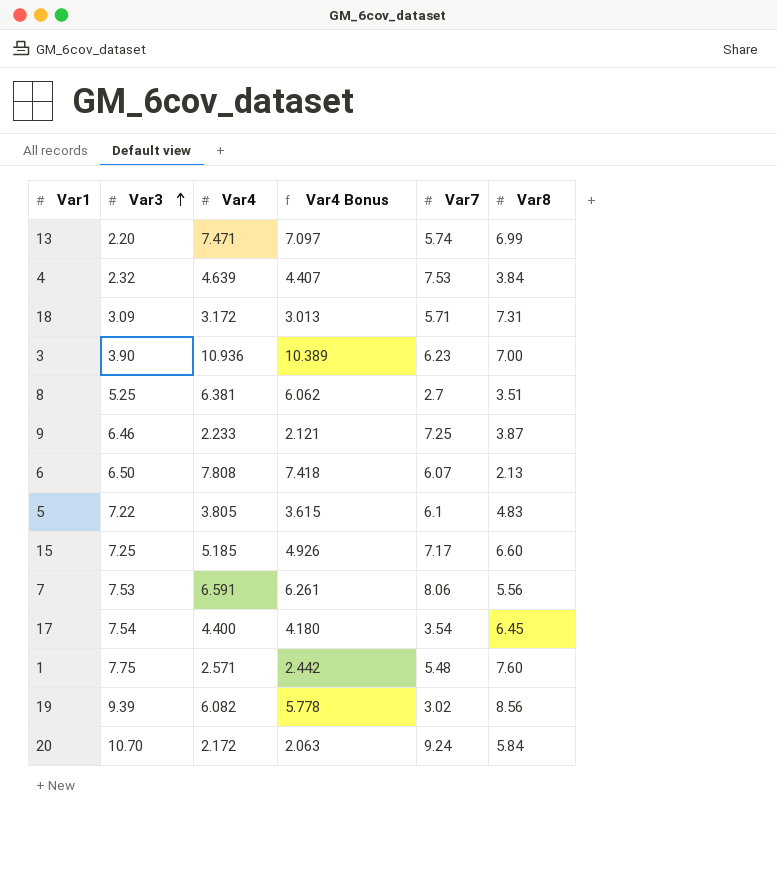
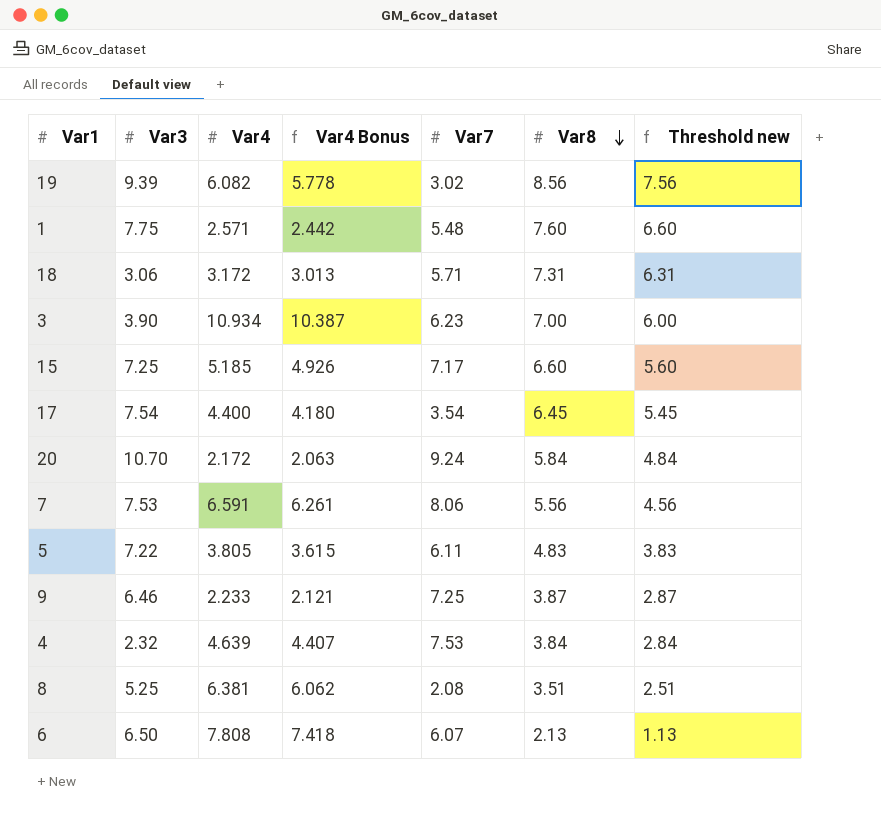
row order: Var3 ascending -> Var8 descending
column Threshold new | formula: none -> [Var8] - 1
row 13: 2.20 | 7.471 | 7.097 | 5.74 | 6.99 -> none
18 | Var3: 3.09 -> 3.06
3 | Var4: 10.936 -> 10.934
3 | Var4 Bonus: 10.389 -> 10.387
5 | Var7: 6.1 -> 6.11
8 | Var7: 2.7 -> 2.08

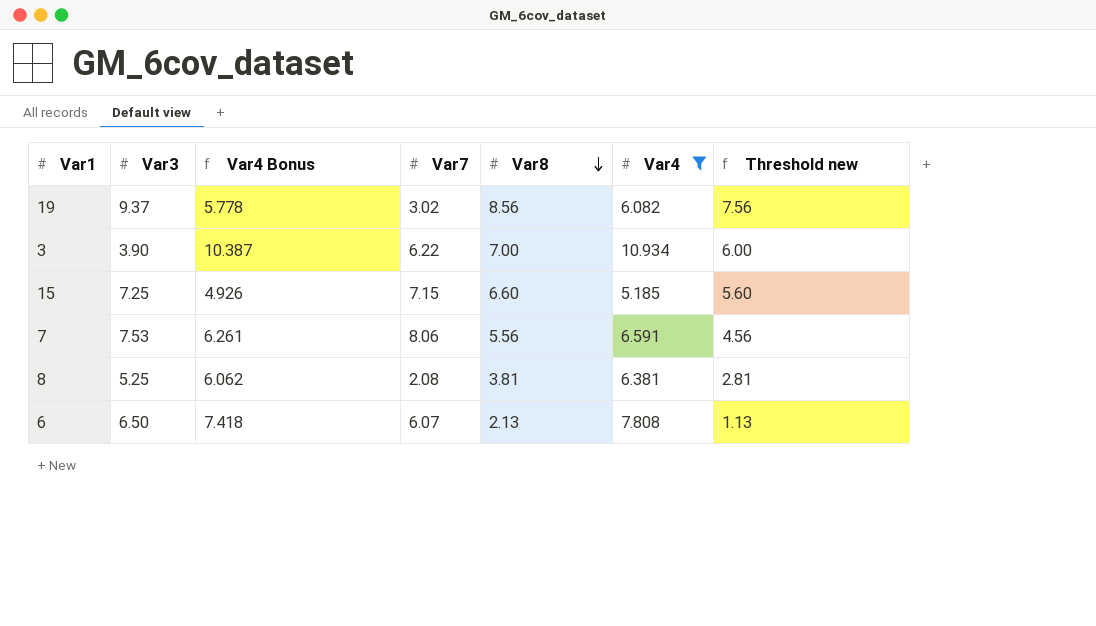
filter: none -> Var4 >= 5.185
column Var4 | position: 3 -> 6
19 | Var3: 9.39 -> 9.37
3 | Var7: 6.23 -> 6.22
15 | Var7: 7.17 -> 7.15
8 | Var8: 3.51 -> 3.81
8 | Threshold new: 2.51 -> 2.81

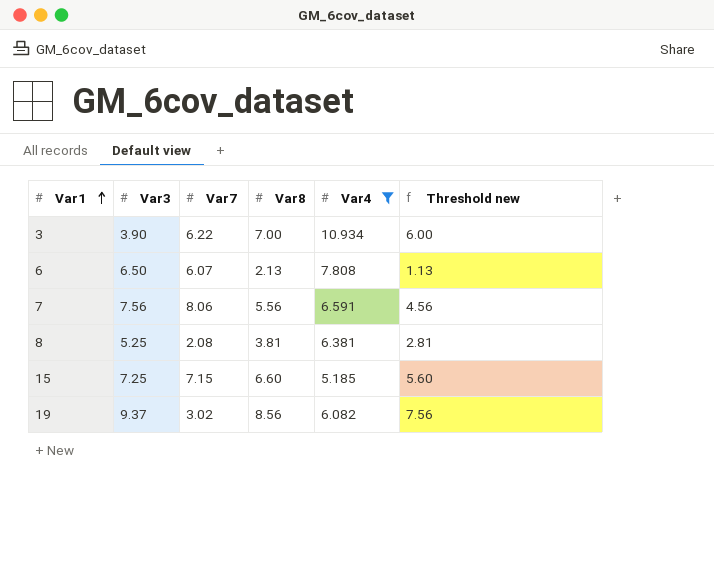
row order: Var8 descending -> Var1 ascending
column Var4 Bonus | formula: [Var4] * 0.95 -> none
7 | Var3: 7.53 -> 7.56

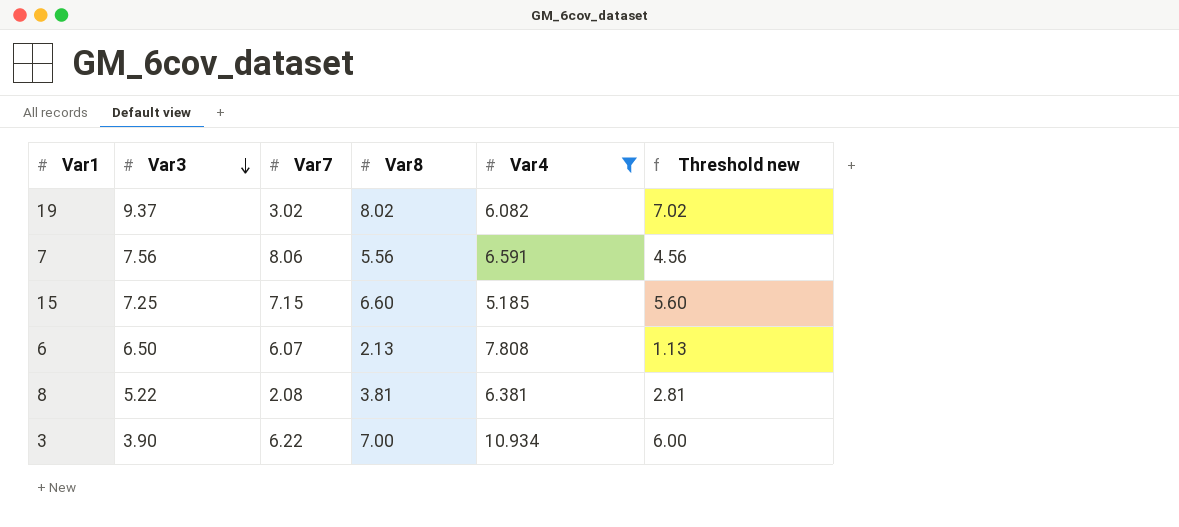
row order: Var1 ascending -> Var3 descending
19 | Var8: 8.56 -> 8.02
19 | Threshold new: 7.56 -> 7.02
8 | Var3: 5.25 -> 5.22

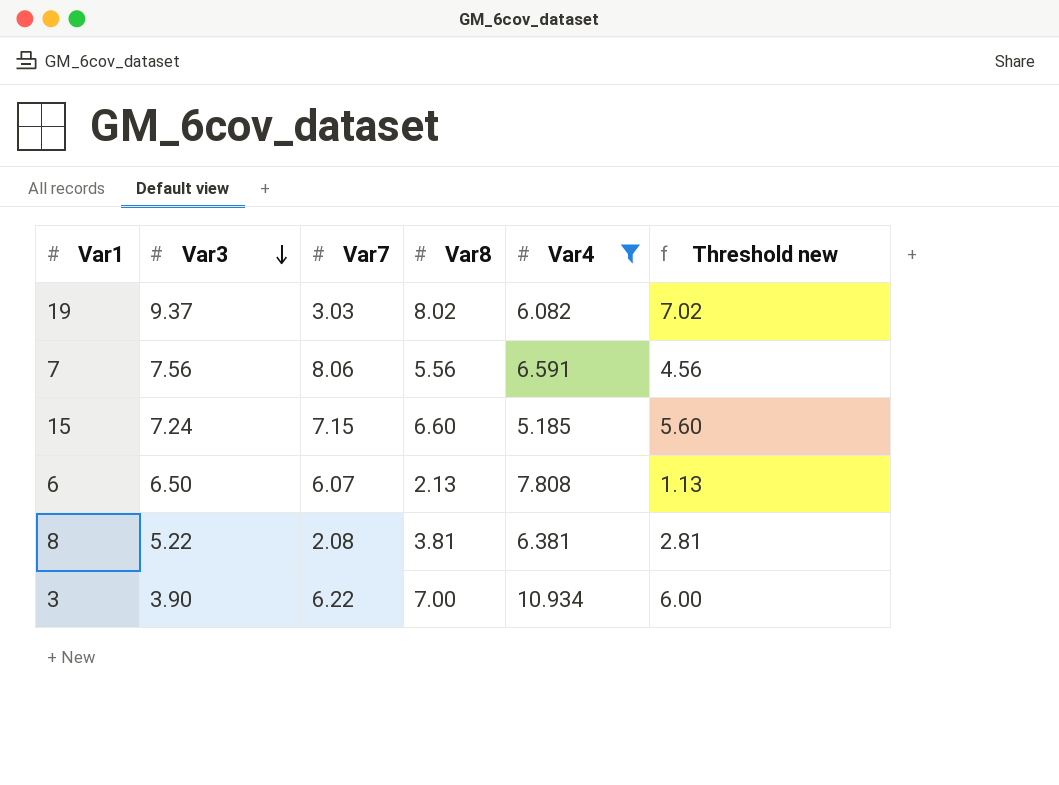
19 | Var7: 3.02 -> 3.03
15 | Var3: 7.25 -> 7.24

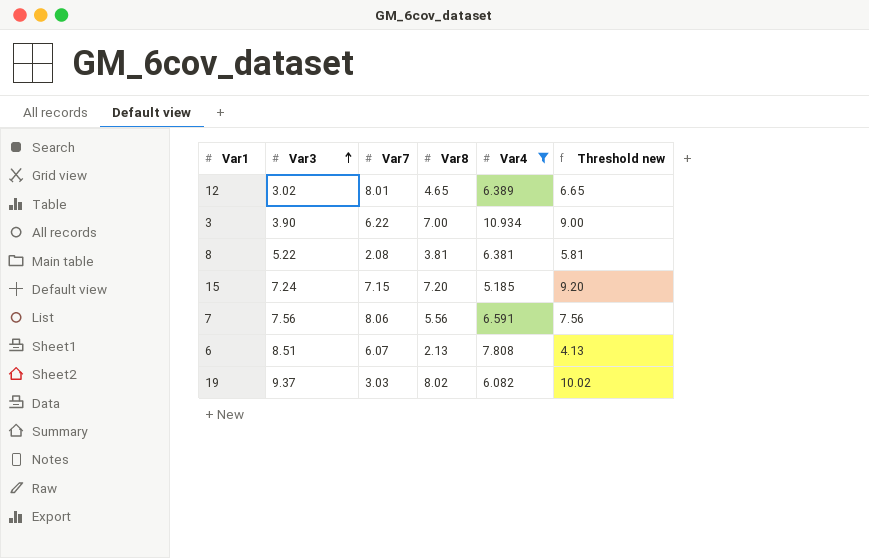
row order: Var3 descending -> Var3 ascending
column Threshold new | formula: [Var8] - 1 -> [Var8] + 2
row 12: none -> 3.02 | 8.01 | 4.65 | 6.389 | 6.65
15 | Var8: 6.60 -> 7.20
6 | Var3: 6.50 -> 8.51

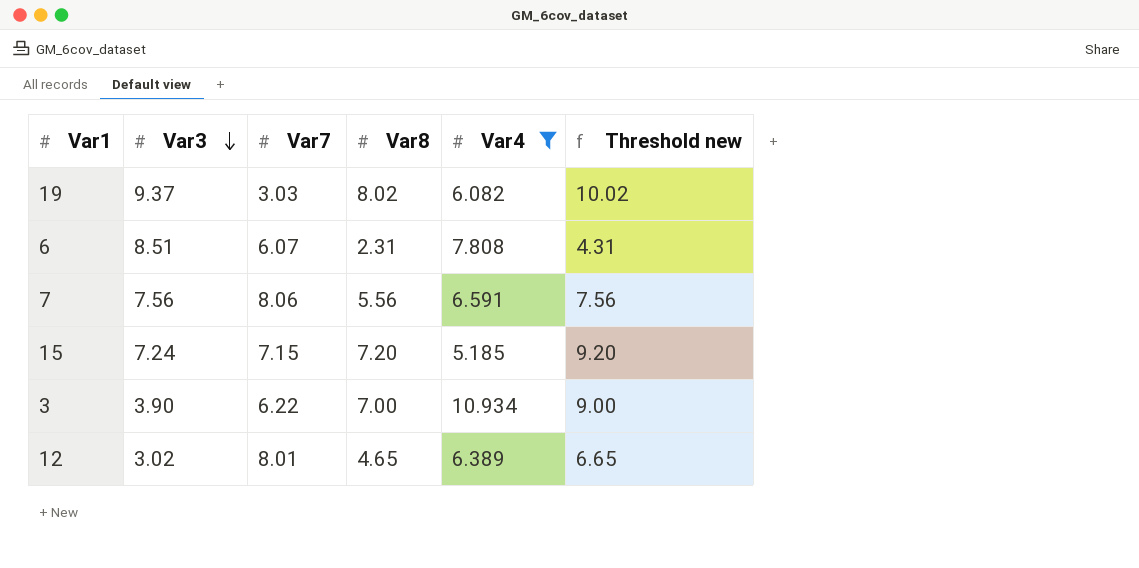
row order: Var3 ascending -> Var3 descending
row 8: 5.22 | 2.08 | 3.81 | 6.381 | 5.81 -> none
6 | Var8: 2.13 -> 2.31
6 | Threshold new: 4.13 -> 4.31

